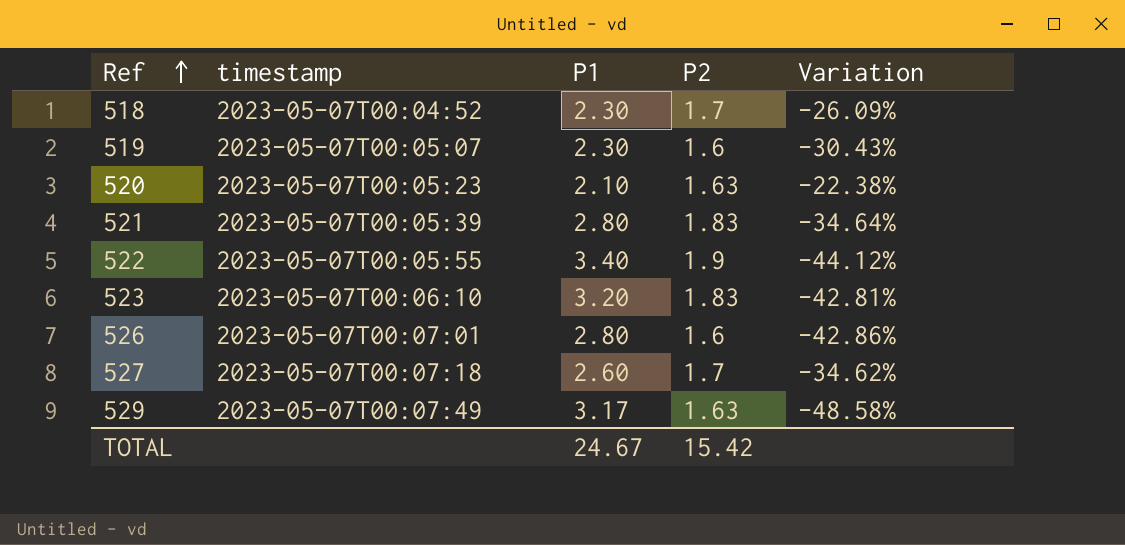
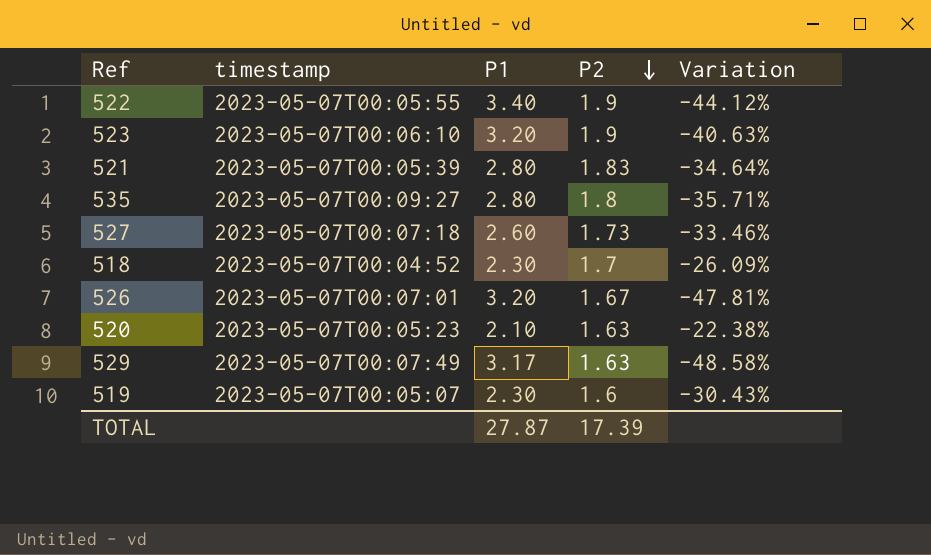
row order: Ref ascending -> P2 descending
523 | P2: 1.83 -> 1.9
523 | Variation: -42.81% -> -40.63%
row 535: none -> 2023-05-07T00:09:27 | 2.80 | 1.8 | -35.71%
527 | P2: 1.7 -> 1.73
527 | Variation: -34.62% -> -33.46%
526 | P1: 2.80 -> 3.20
526 | P2: 1.6 -> 1.67
526 | Variation: -42.86% -> -47.81%
TOTAL | P1: 24.67 -> 27.87
TOTAL | P2: 15.42 -> 17.39

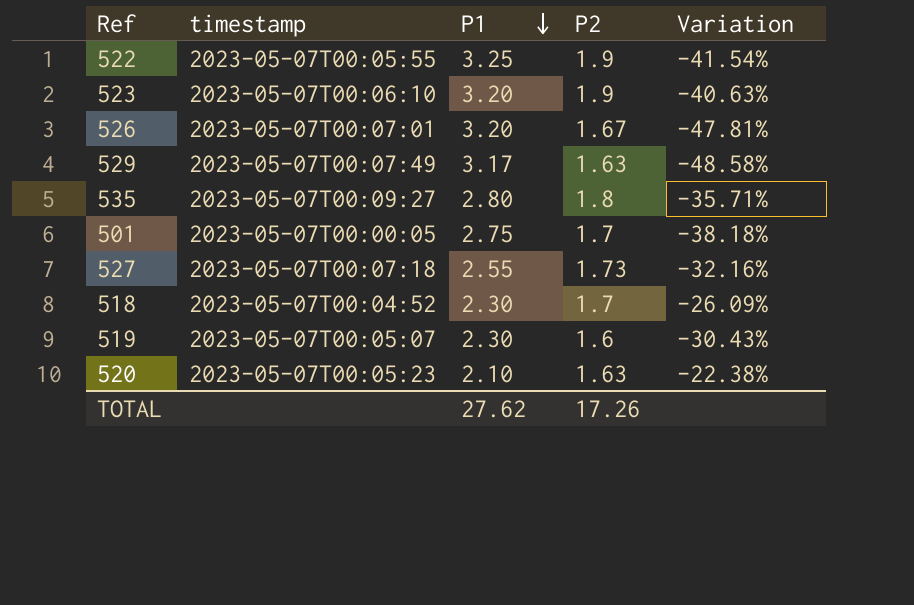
row order: P2 descending -> P1 descending
row 521: 2023-05-07T00:05:39 | 2.80 | 1.83 | -34.64% -> none
522 | P1: 3.40 -> 3.25
522 | Variation: -44.12% -> -41.54%
row 501: none -> 2023-05-07T00:00:05 | 2.75 | 1.7 | -38.18%
527 | P1: 2.60 -> 2.55
527 | Variation: -33.46% -> -32.16%
TOTAL | P1: 27.87 -> 27.62
TOTAL | P2: 17.39 -> 17.26

